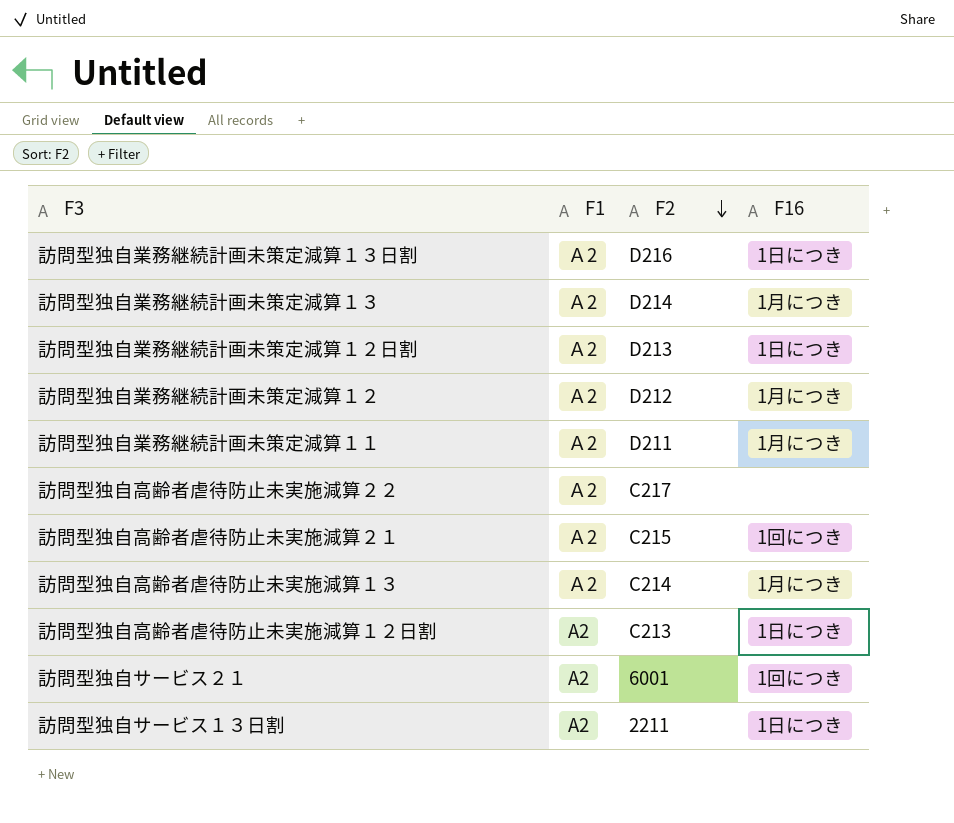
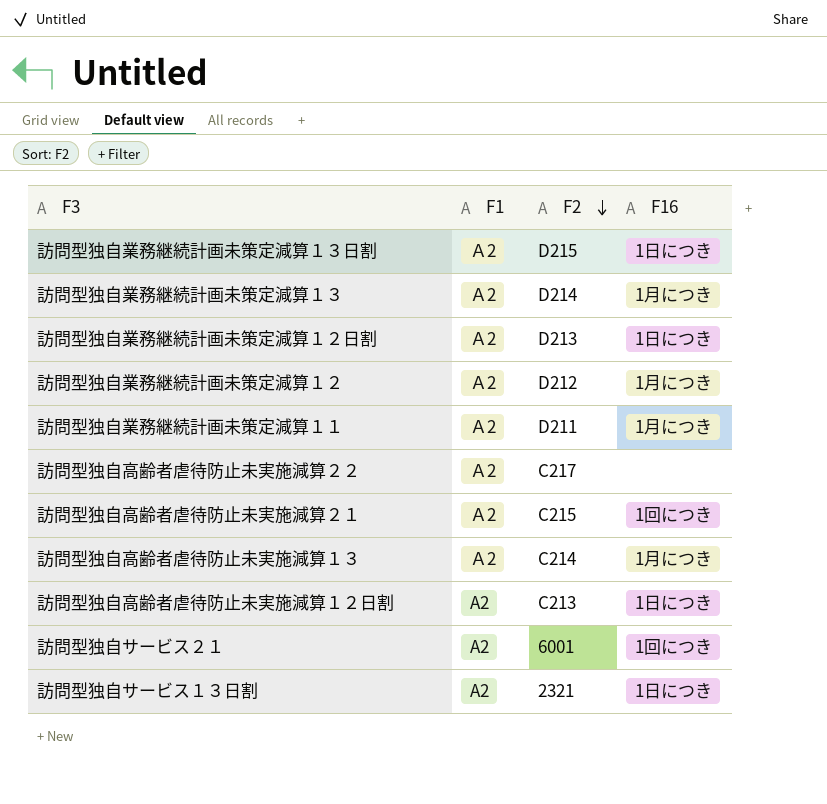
訪問型独自業務継続計画未策定減算１３日割 | F2: D216 -> D215
訪問型独自サービス１３日割 | F2: 2211 -> 2321

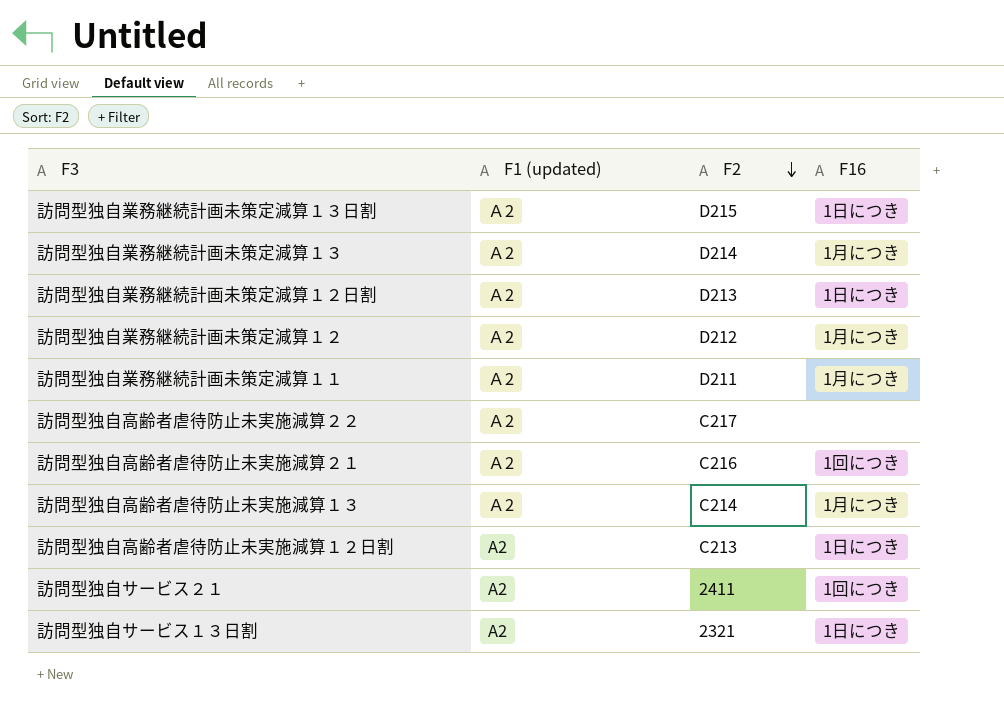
column name: F1 -> F1 (updated)
訪問型独自高齢者虐待防止未実施減算２１ | F2: C215 -> C216
訪問型独自サービス２１ | F2: 6001 -> 2411

